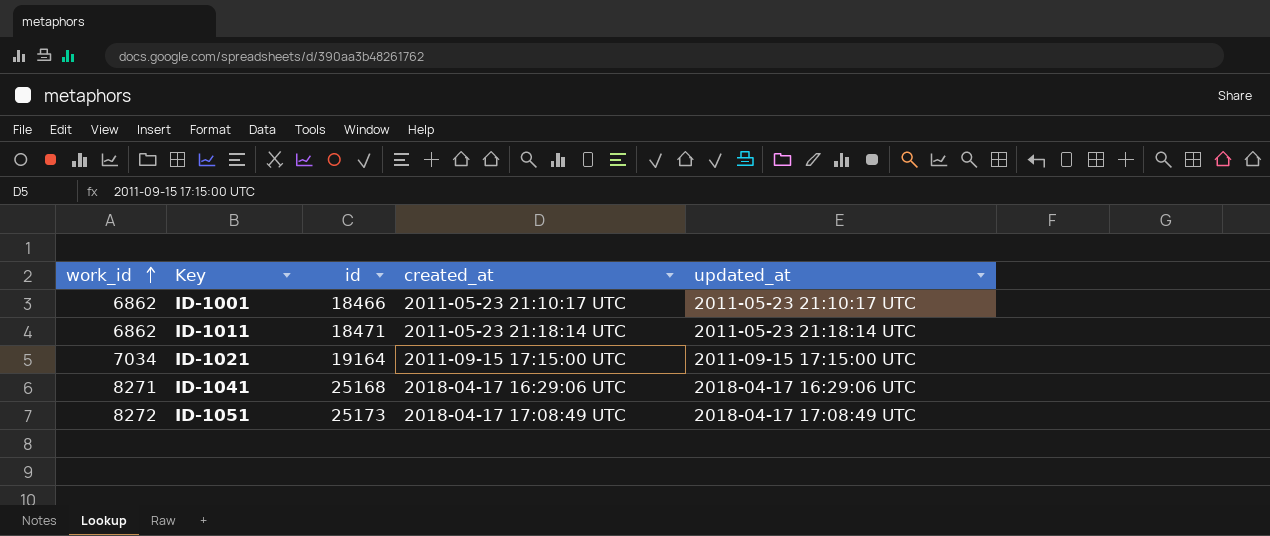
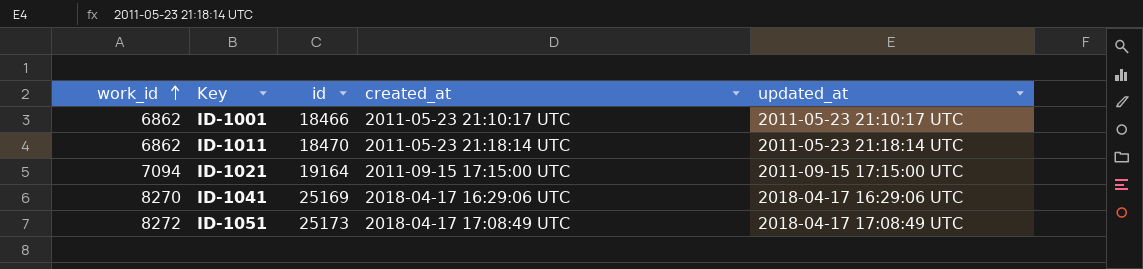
ID-1011 | id: 18471 -> 18470
ID-1021 | work_id: 7034 -> 7094
ID-1041 | work_id: 8271 -> 8270
ID-1041 | id: 25168 -> 25169

